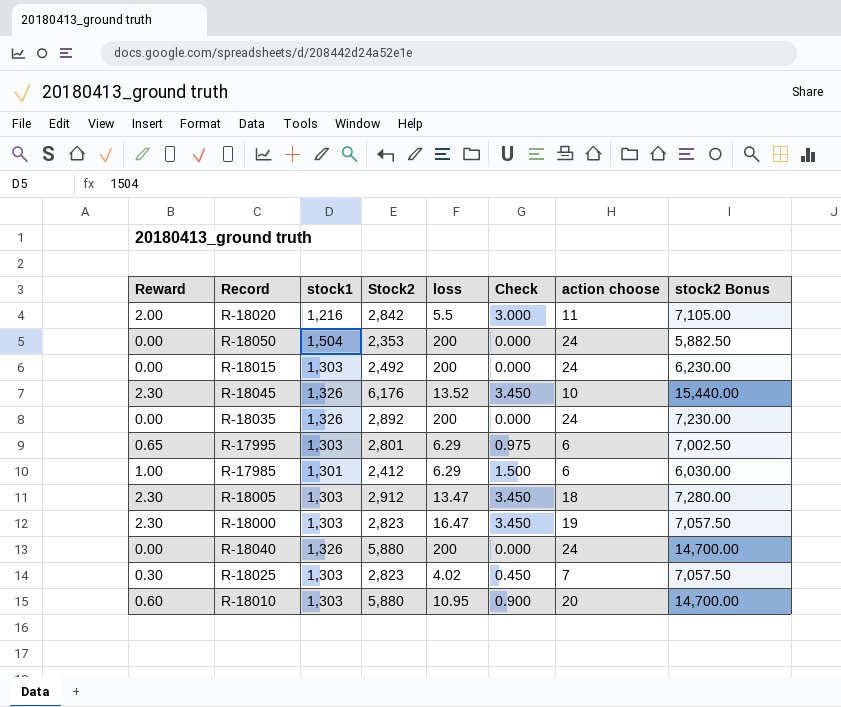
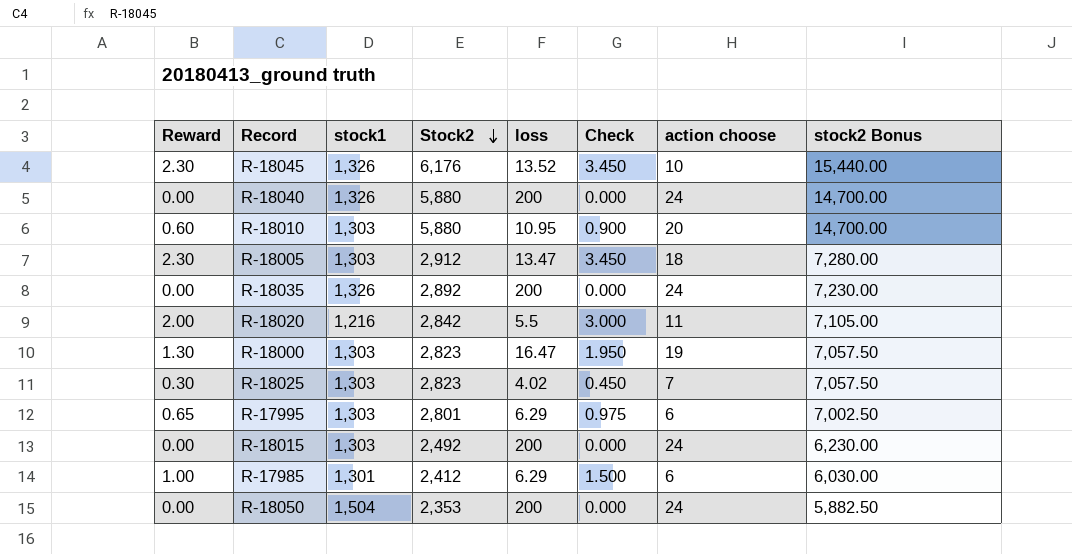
row order: none -> Stock2 descending
R-18000 | Reward: 2.30 -> 1.30
R-18000 | Check: 3.450 -> 1.950

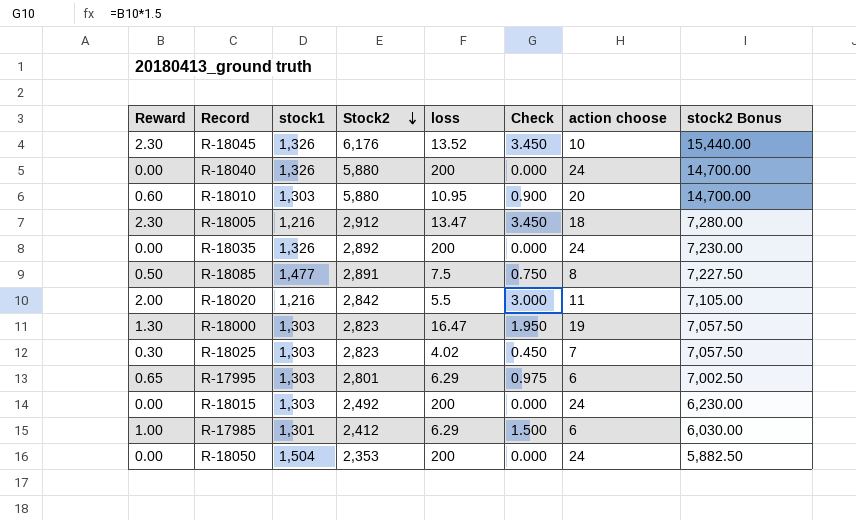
R-18005 | stock1: 1,303 -> 1,216
row R-18085: none -> 0.50 | 1,477 | 2,891 | 7.5 | 0.750 | 8 | 7,227.50

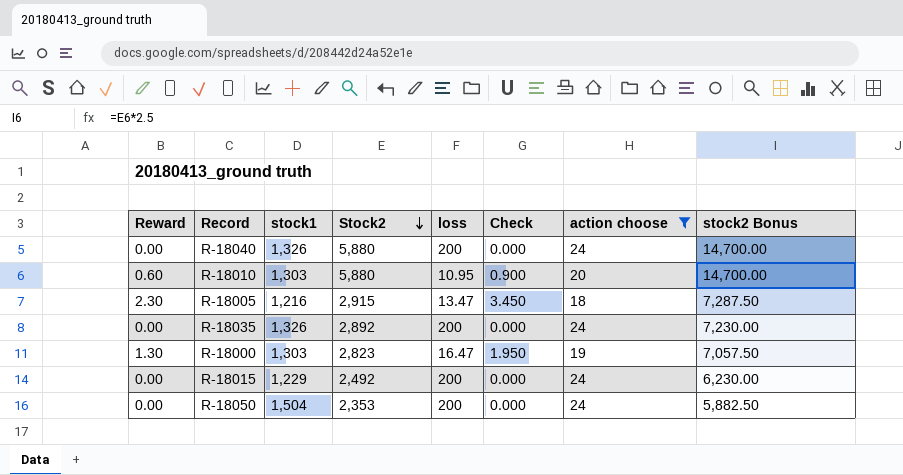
filter: none -> action choose >= 18
R-18005 | Stock2: 2,912 -> 2,915
R-18005 | stock2 Bonus: 7,280.00 -> 7,287.50
R-18015 | stock1: 1,303 -> 1,229

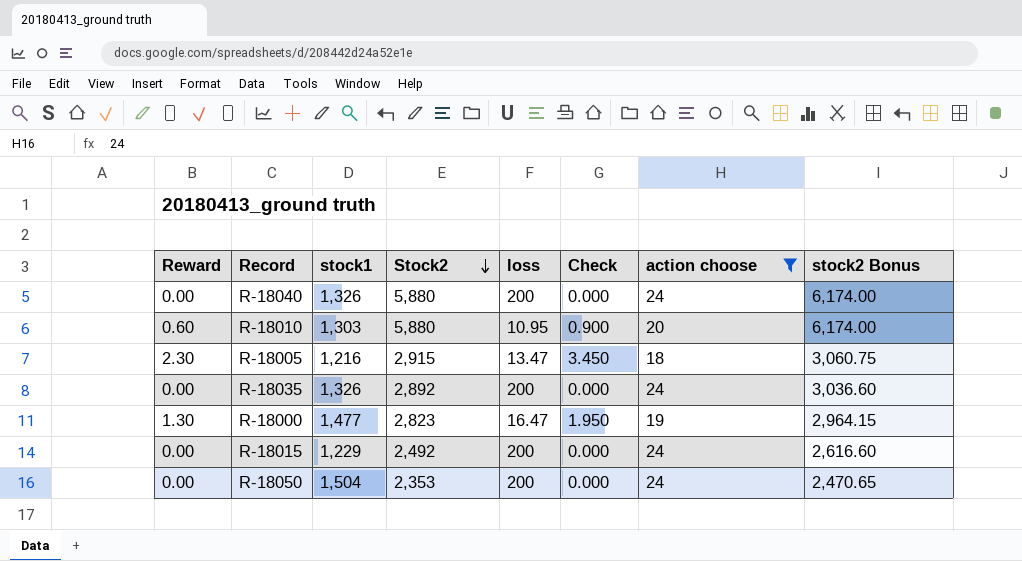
column stock2 Bonus | formula: [Stock2] * 2.5 -> [Stock2] * 1.05
R-18000 | stock1: 1,303 -> 1,477

